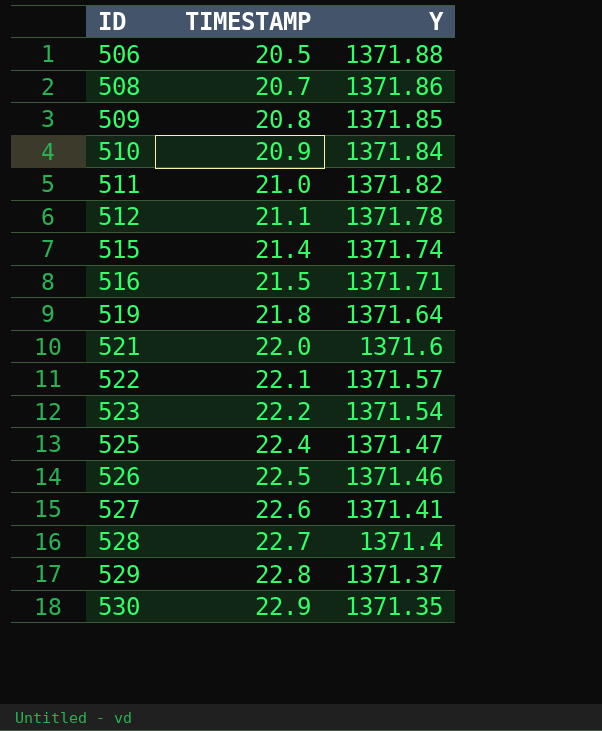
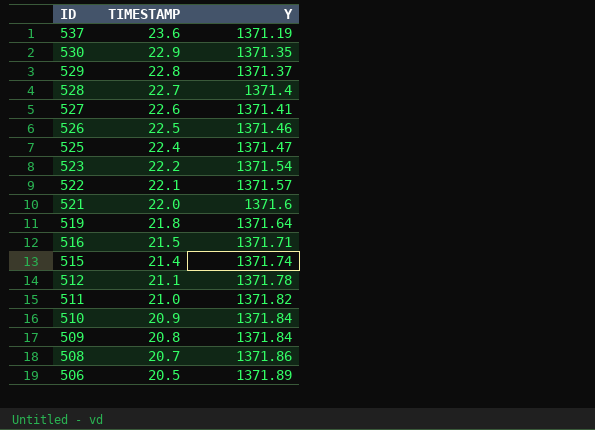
row order: ID ascending -> ID descending
row 537: none -> 23.6 | 1371.19
509 | Y: 1371.85 -> 1371.84
506 | Y: 1371.88 -> 1371.89

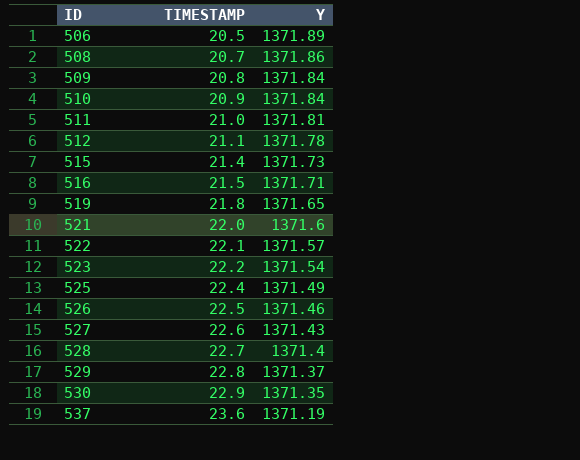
row order: ID descending -> ID ascending
511 | Y: 1371.82 -> 1371.81
515 | Y: 1371.74 -> 1371.73
519 | Y: 1371.64 -> 1371.65
525 | Y: 1371.47 -> 1371.49
527 | Y: 1371.41 -> 1371.43

